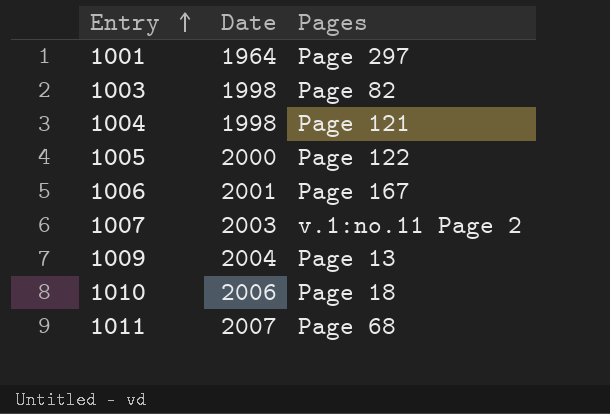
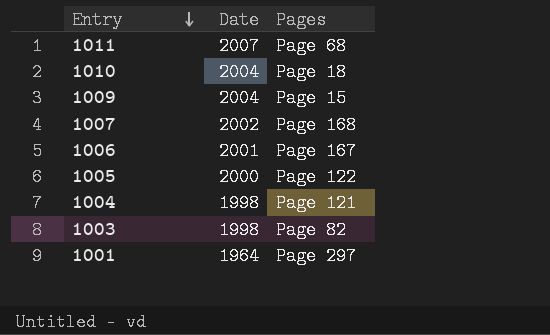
row order: Entry ascending -> Entry descending
1010 | Date: 2006 -> 2004
1009 | Pages: Page 13 -> Page 15
1007 | Date: 2003 -> 2002
1007 | Pages: v.1:no.11 Page 2 -> Page 168

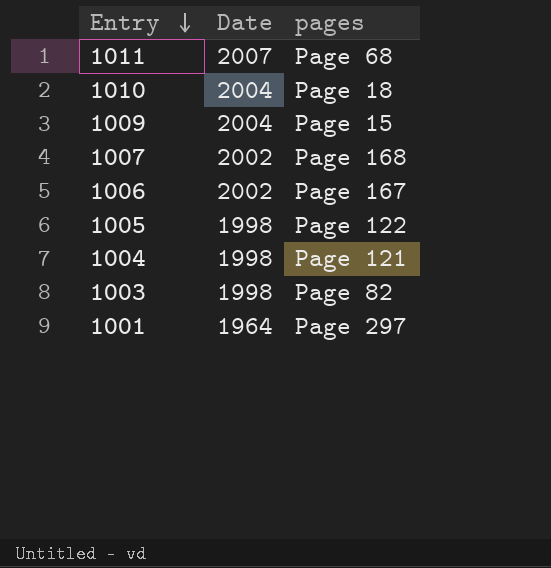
column name: Pages -> pages
1006 | Date: 2001 -> 2002
1005 | Date: 2000 -> 1998

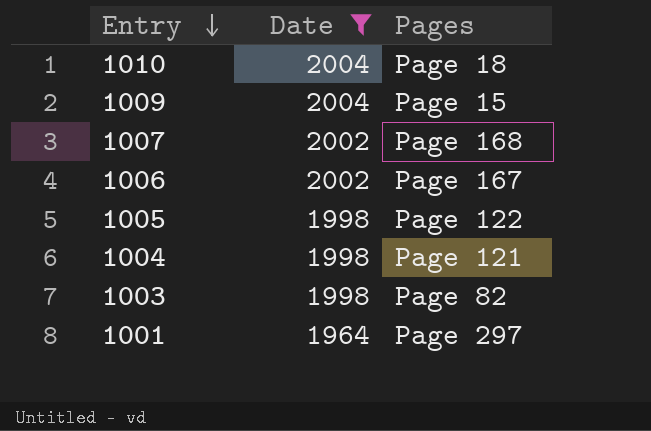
filter: none -> Date != 2007
column name: pages -> Pages

